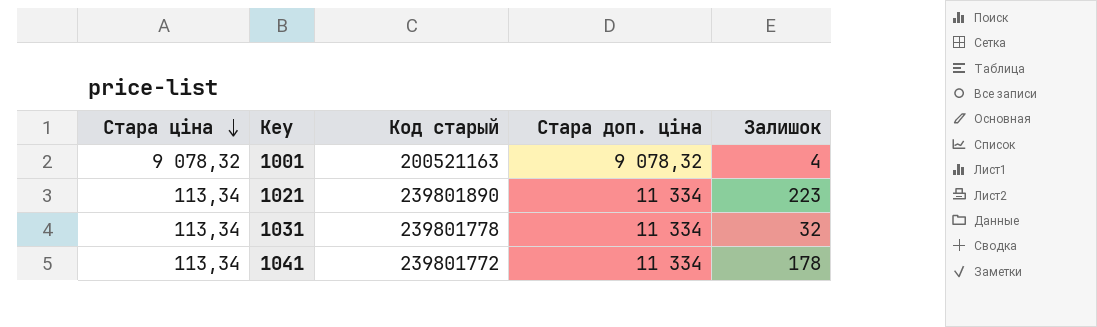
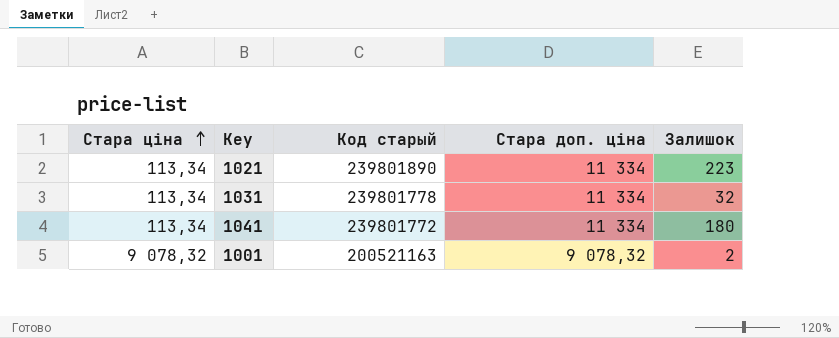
row order: Стара ціна descending -> Стара ціна ascending
1041 | Залишок: 178 -> 180
1001 | Залишок: 4 -> 2

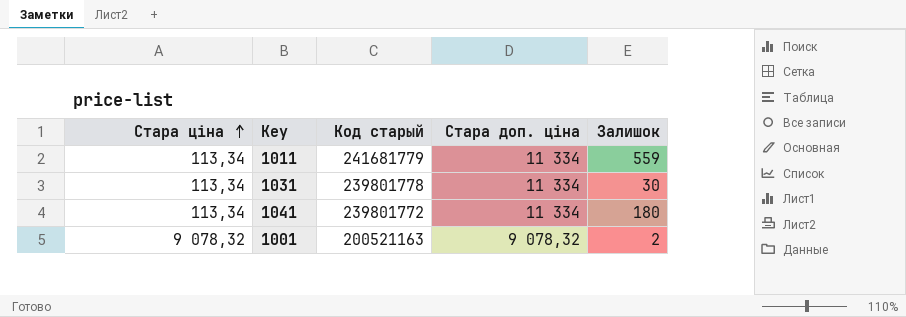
row 1021: 113,34 | 239801890 | 11 334 | 223 -> none
row 1011: none -> 113,34 | 241681779 | 11 334 | 559
1031 | Залишок: 32 -> 30

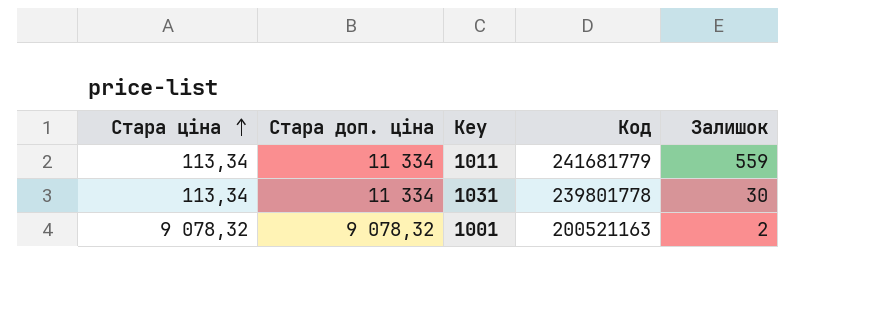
column Стара доп. ціна | position: 4 -> 2
column name: Код старый -> Код
row 1041: 113,34 | 239801772 | 11 334 | 180 -> none

